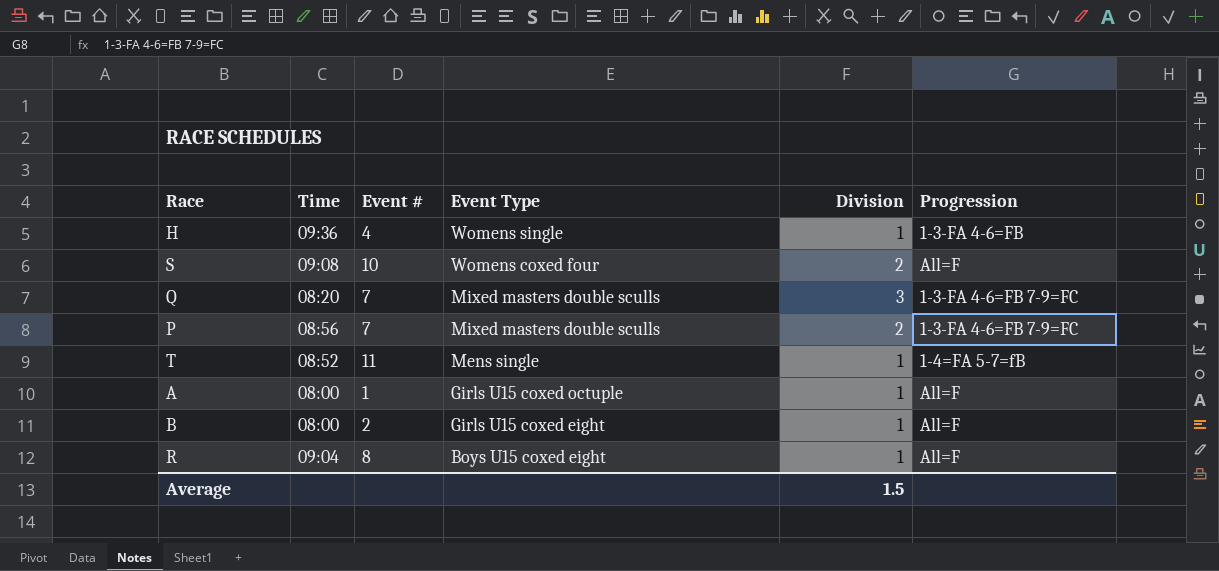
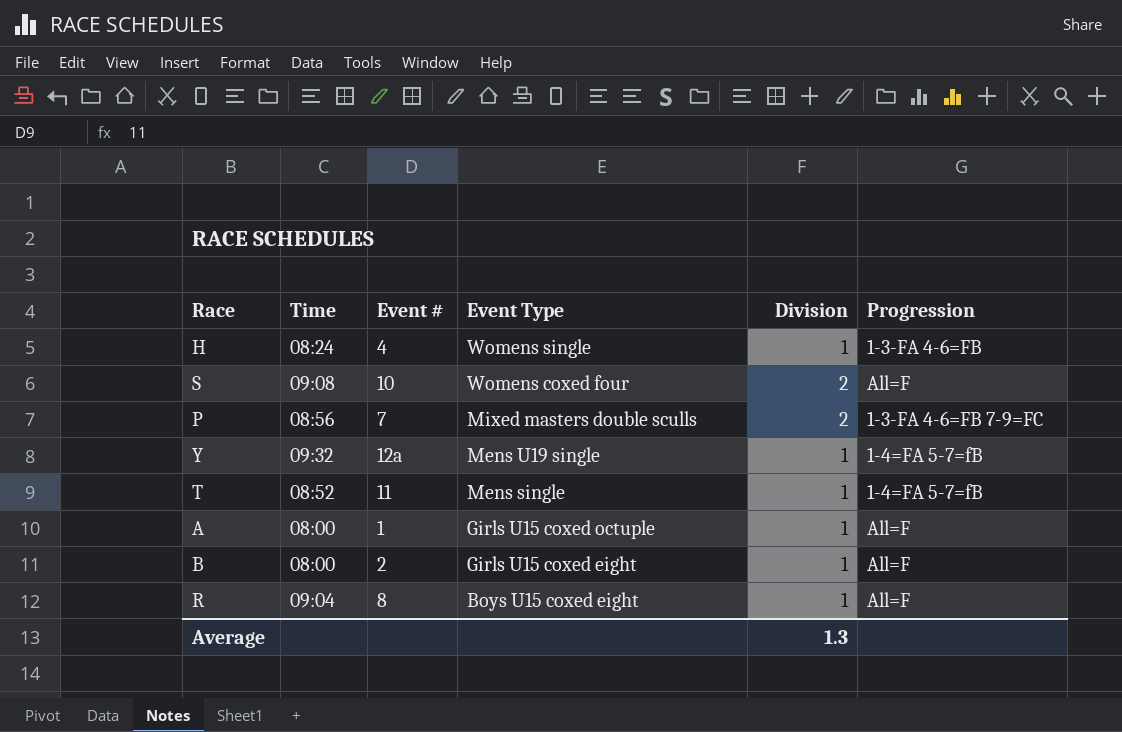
row Q: 08:20 | 7 | Mixed masters double sculls | 3 | 1-3-FA 4-6=FB 7-9=FC -> none
H | Time: 09:36 -> 08:24
row Y: none -> 09:32 | 12a | Mens U19 single | 1 | 1-4=FA 5-7=fB
Average | Division: 1.5 -> 1.3

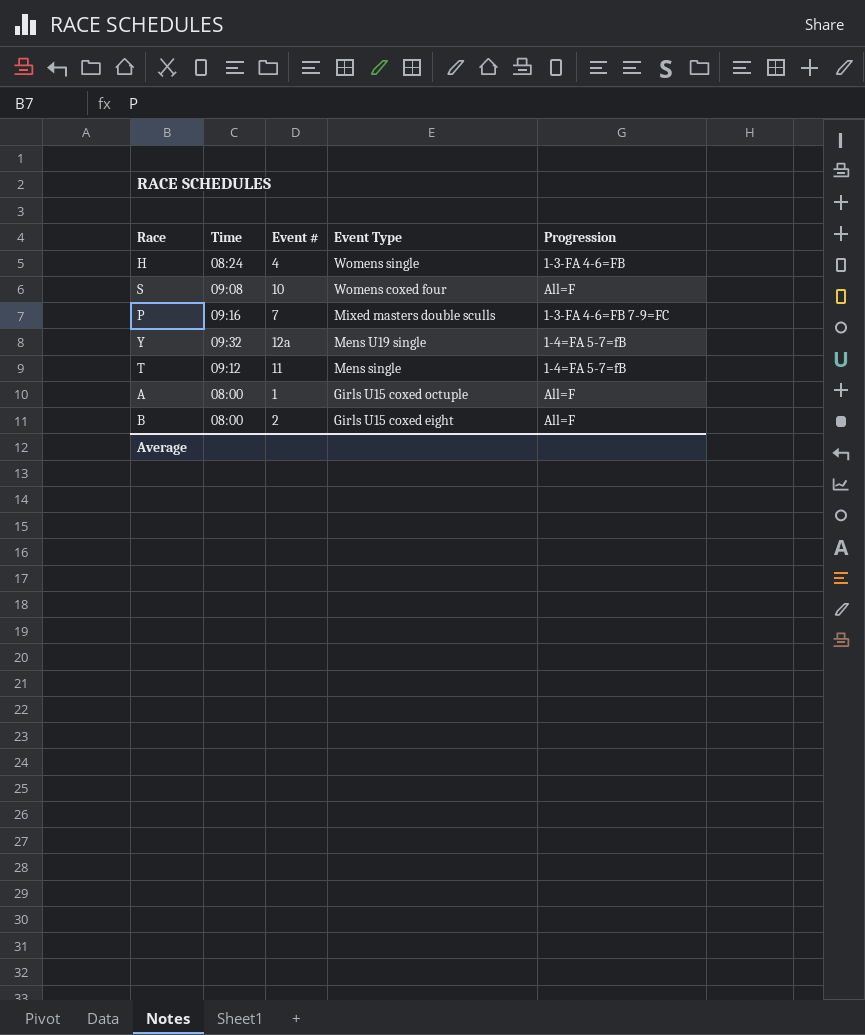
column Division | position: 5 -> none
row R: 09:04 | 8 | Boys U15 coxed eight | 1 | All=F -> none
P | Time: 08:56 -> 09:16
T | Time: 08:52 -> 09:12

